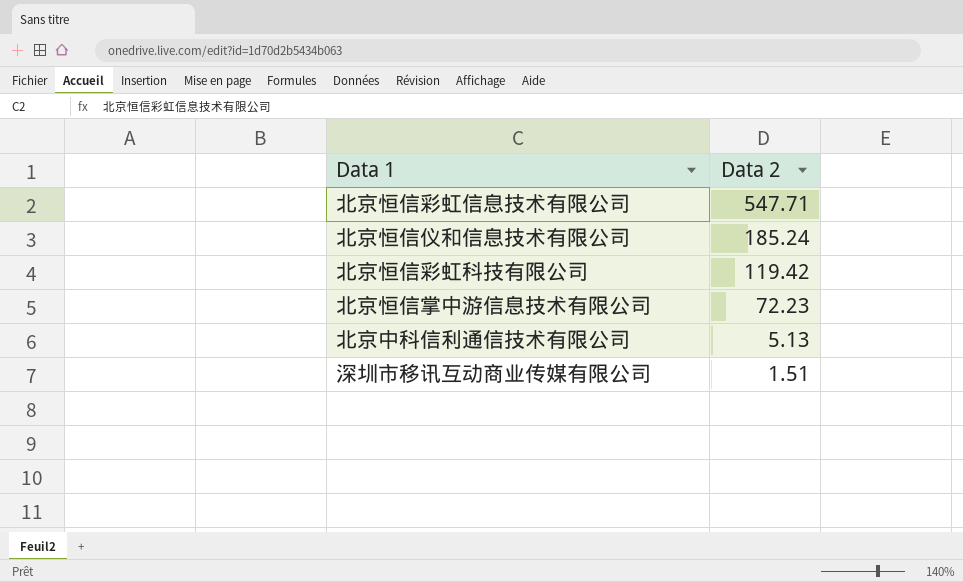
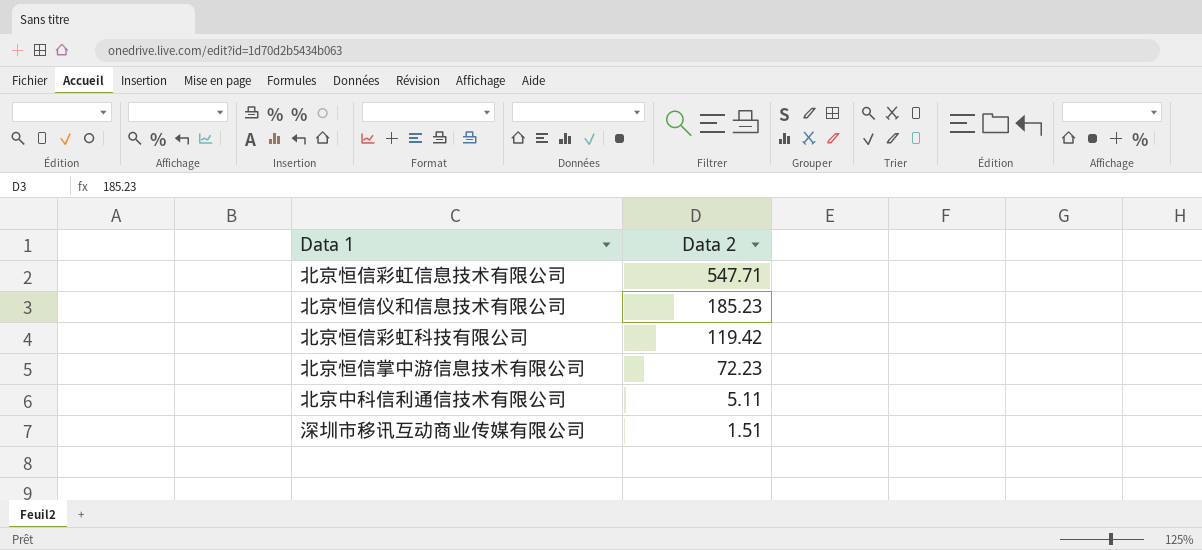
北京恒信仪和信息技术有限公司 | Data 2: 185.24 -> 185.23
北京中科信利通信技术有限公司 | Data 2: 5.13 -> 5.11

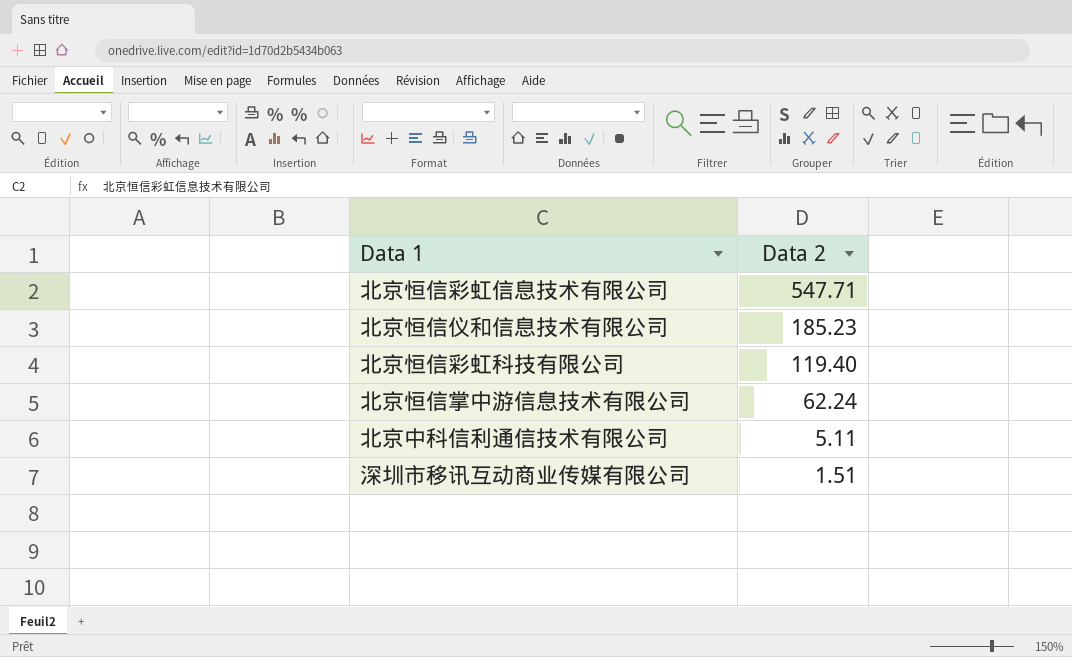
北京恒信彩虹科技有限公司 | Data 2: 119.42 -> 119.40
北京恒信掌中游信息技术有限公司 | Data 2: 72.23 -> 62.24

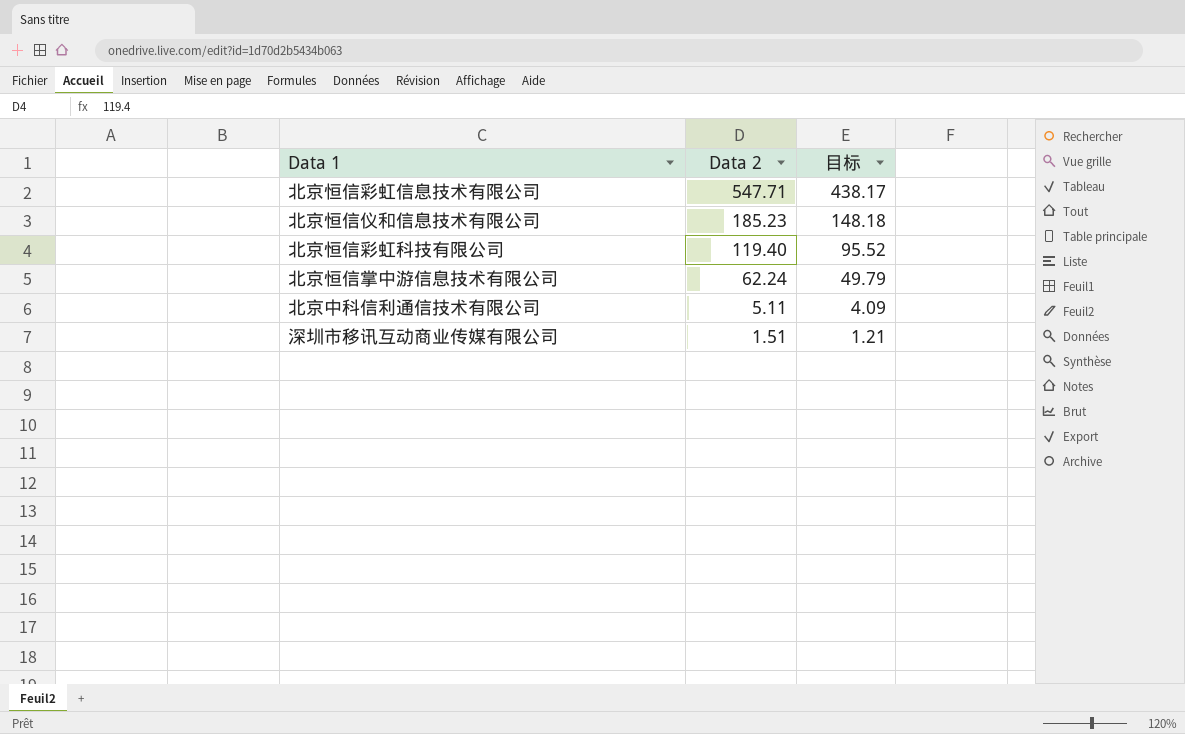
column 目标 | formula: none -> [Data 2] * 0.8

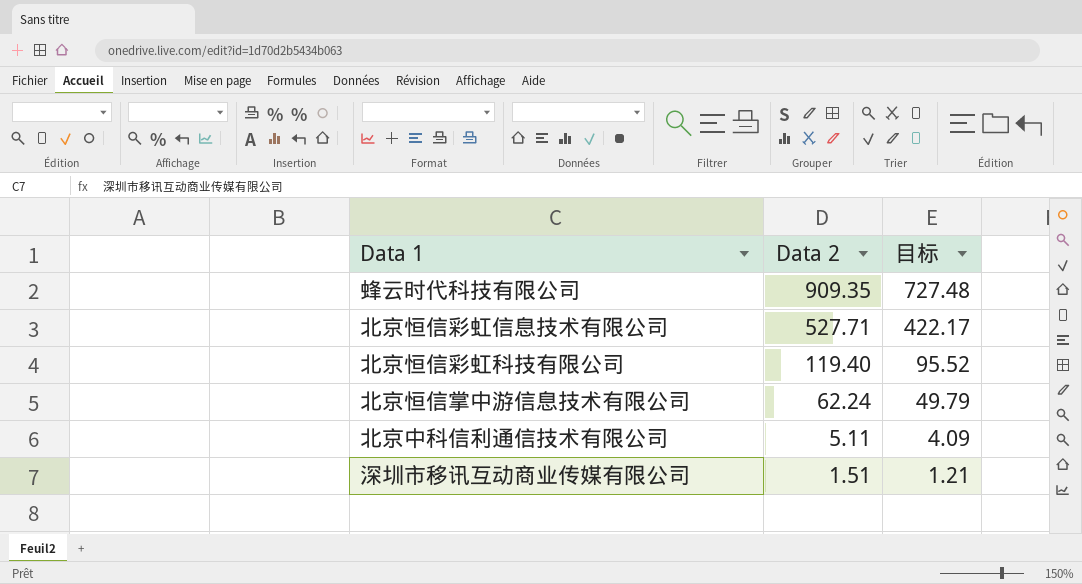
row 北京恒信仪和信息技术有限公司: 185.23 | 148.18 -> none
row 蜂云时代科技有限公司: none -> 909.35 | 727.48
北京恒信彩虹信息技术有限公司 | Data 2: 547.71 -> 527.71
北京恒信彩虹信息技术有限公司 | 目标: 438.17 -> 422.17

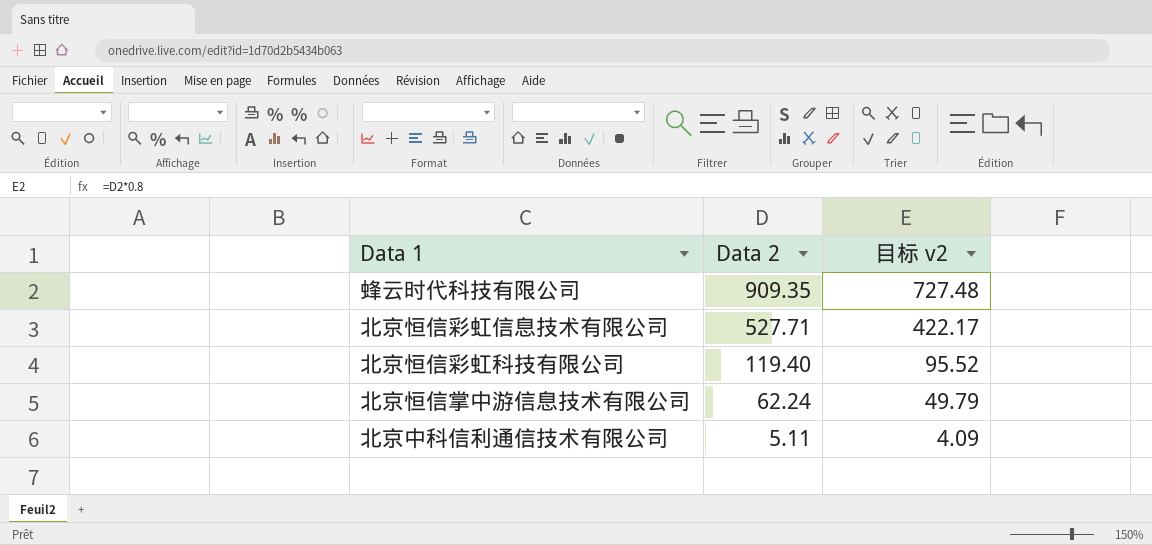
column name: 目标 -> 目标 v2
row 深圳市移讯互动商业传媒有限公司: 1.51 | 1.21 -> none

